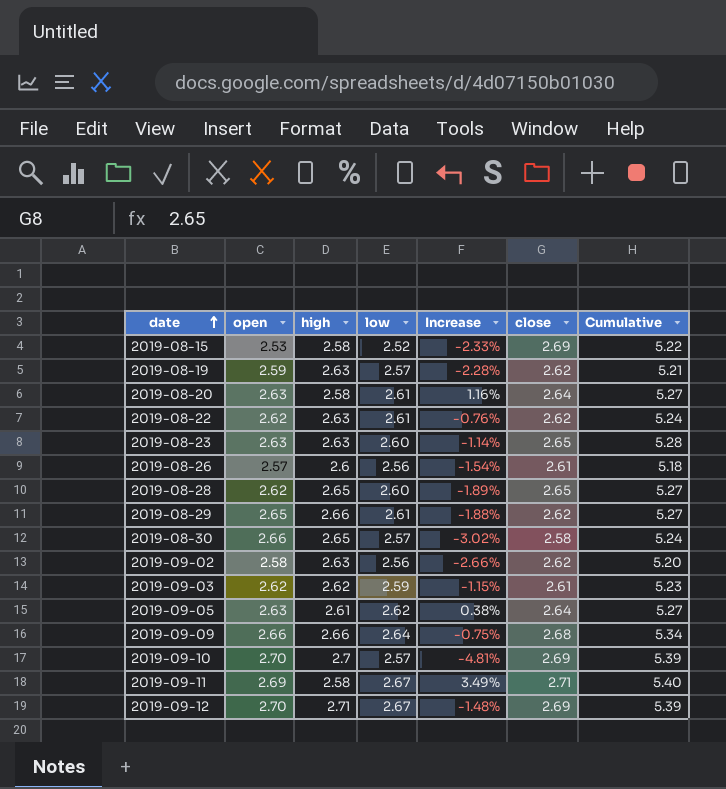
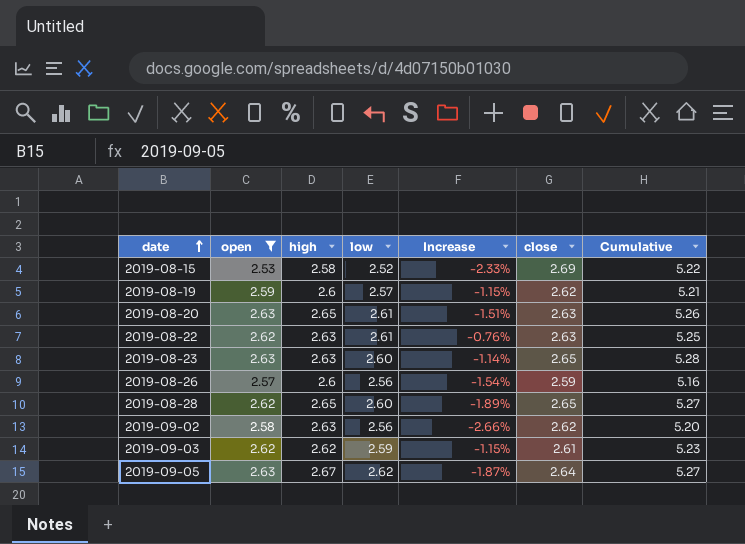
filter: none -> open <= 2.63
2019-08-19 | high: 2.63 -> 2.6
2019-08-19 | Increase: -2.28% -> -1.15%
2019-08-20 | high: 2.58 -> 2.65
2019-08-20 | Increase: 1.16% -> -1.51%
2019-08-20 | close: 2.64 -> 2.63
2019-08-20 | Cumulative: 5.27 -> 5.26
2019-08-22 | close: 2.62 -> 2.63
2019-08-22 | Cumulative: 5.24 -> 5.25
2019-08-26 | close: 2.61 -> 2.59
2019-08-26 | Cumulative: 5.18 -> 5.16
2019-09-05 | high: 2.61 -> 2.67
2019-09-05 | Increase: 0.38% -> -1.87%

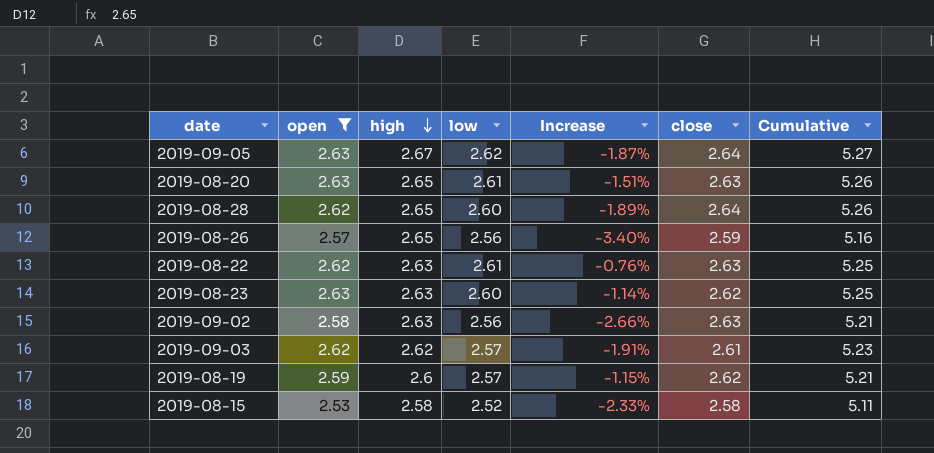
row order: date ascending -> high descending
2019-08-28 | close: 2.65 -> 2.64
2019-08-28 | Cumulative: 5.27 -> 5.26
2019-08-26 | high: 2.6 -> 2.65
2019-08-26 | Increase: -1.54% -> -3.40%
2019-08-23 | close: 2.65 -> 2.62
2019-08-23 | Cumulative: 5.28 -> 5.25
2019-09-02 | close: 2.62 -> 2.63
2019-09-02 | Cumulative: 5.20 -> 5.21
2019-09-03 | low: 2.59 -> 2.57
2019-09-03 | Increase: -1.15% -> -1.91%
2019-08-15 | close: 2.69 -> 2.58
2019-08-15 | Cumulative: 5.22 -> 5.11

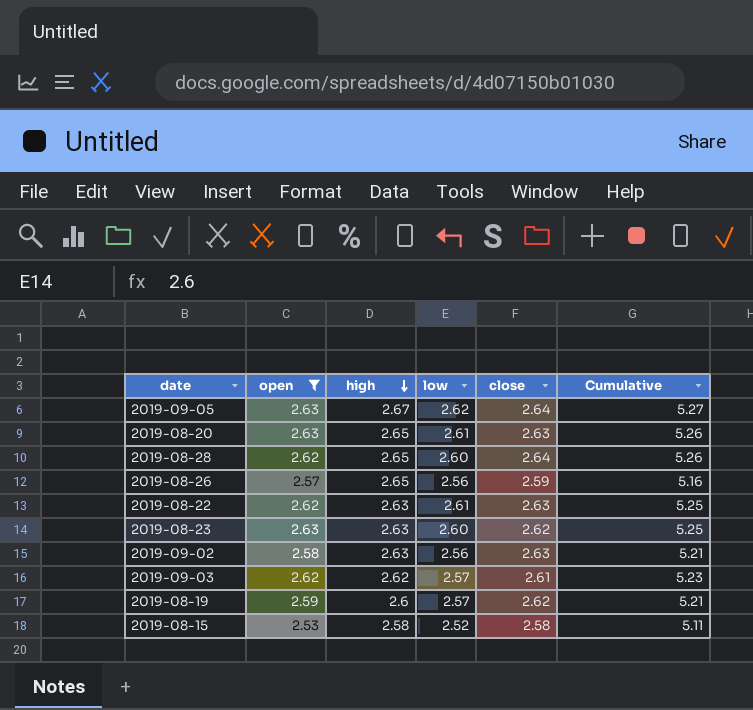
column Increase | formula: ([low] - [high]) / [high] -> none

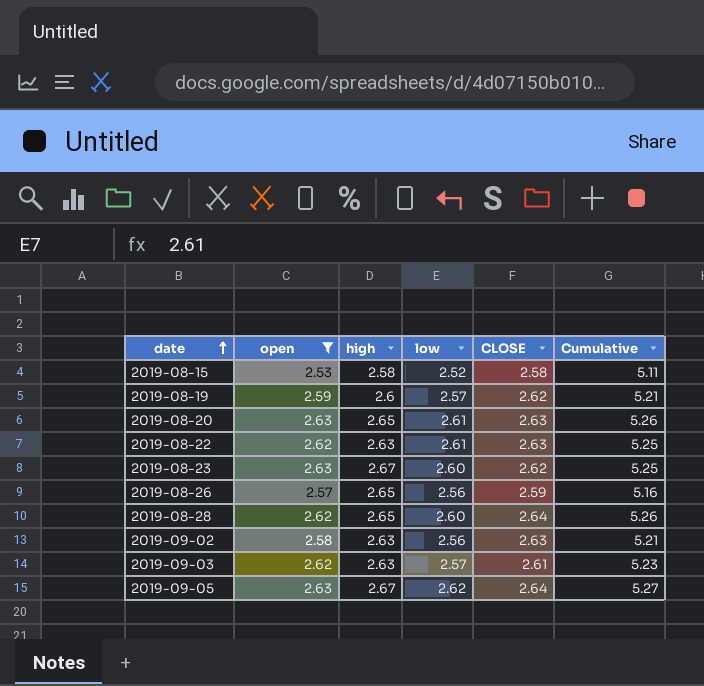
row order: high descending -> date ascending
column name: close -> CLOSE
2019-08-23 | high: 2.63 -> 2.67
2019-09-03 | high: 2.62 -> 2.63

